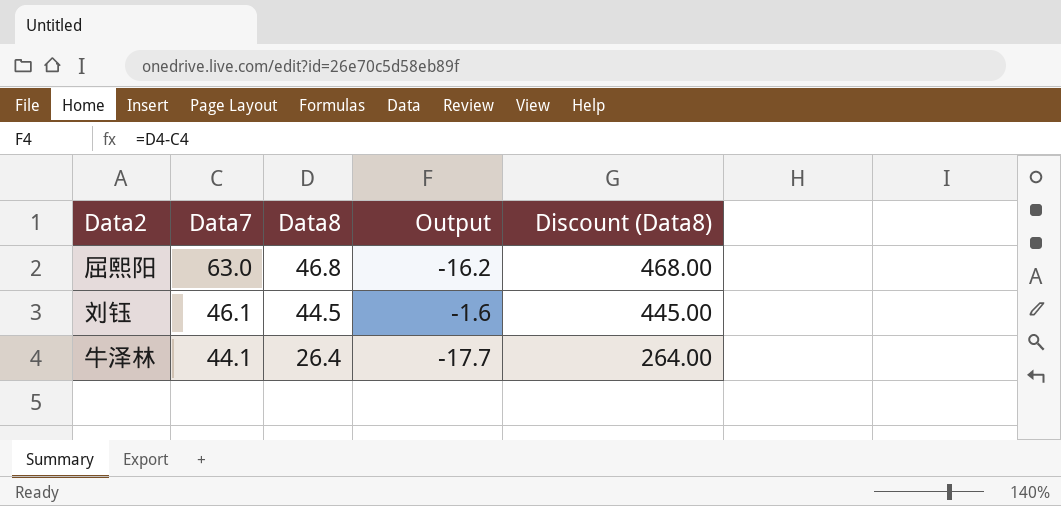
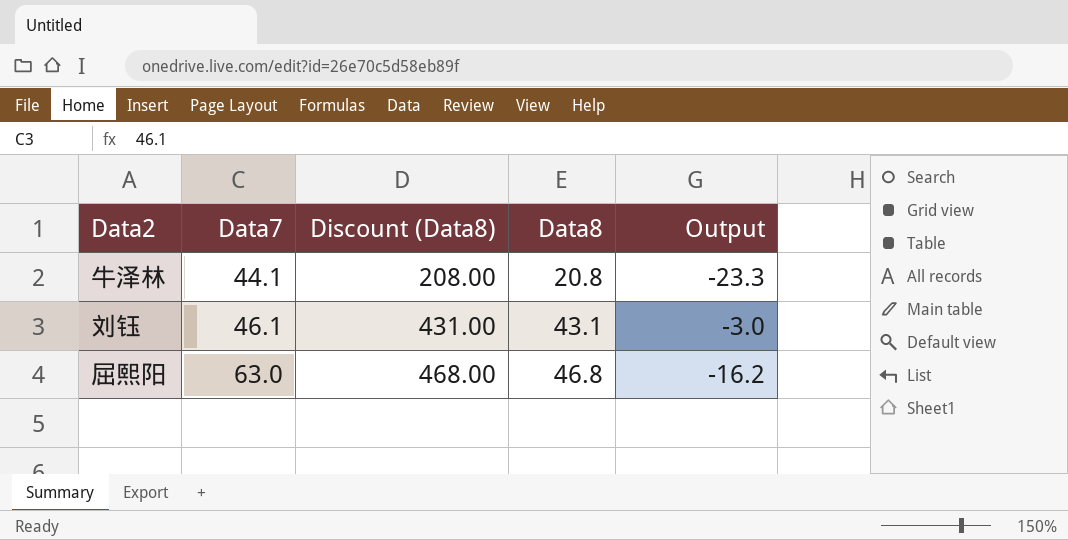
row order: Data7 descending -> Data7 ascending
column Discount (Data8) | position: 5 -> 3
牛泽林 | Discount (Data8): 264.00 -> 208.00
牛泽林 | Data8: 26.4 -> 20.8
牛泽林 | Output: -17.7 -> -23.3
刘钰 | Discount (Data8): 445.00 -> 431.00
刘钰 | Data8: 44.5 -> 43.1
刘钰 | Output: -1.6 -> -3.0

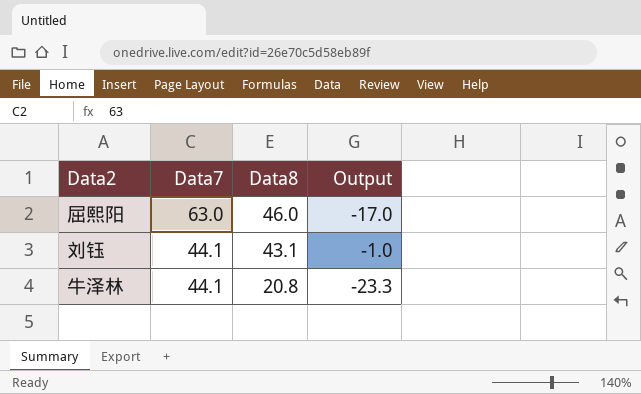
row order: Data7 ascending -> Data7 descending
column Discount (Data8) | formula: [Data8] * 10 -> none
屈熙阳 | Data8: 46.8 -> 46.0
屈熙阳 | Output: -16.2 -> -17.0
刘钰 | Data7: 46.1 -> 44.1
刘钰 | Output: -3.0 -> -1.0

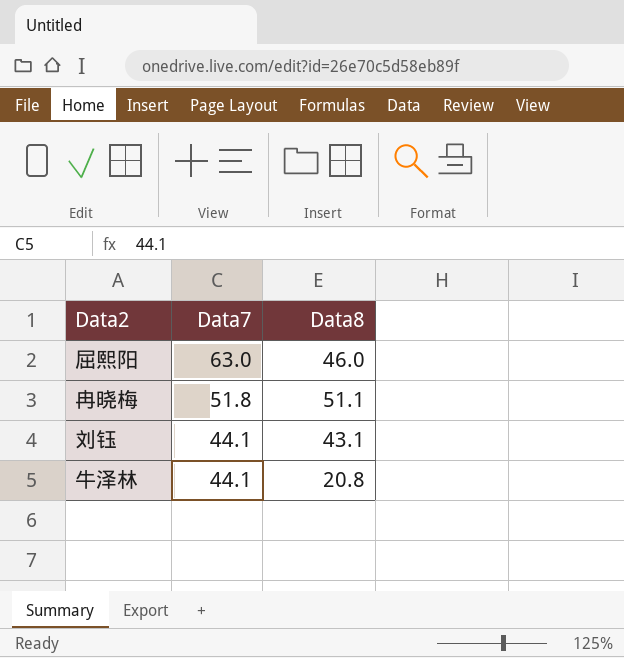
column Output | formula: [Data8] - [Data7] -> none
row 冉晓梅: none -> 51.8 | 51.1

